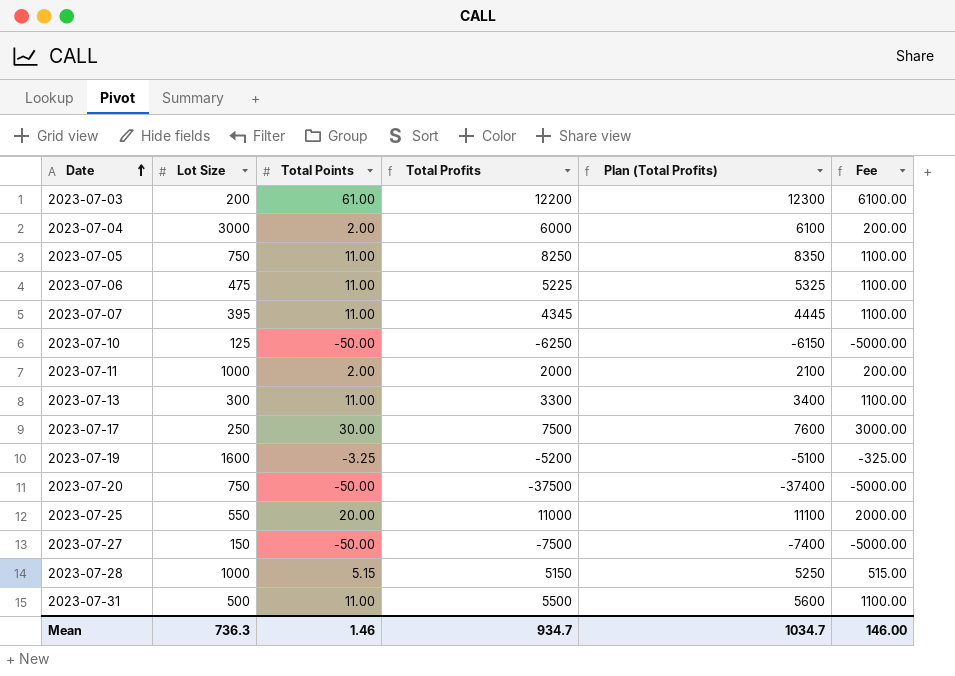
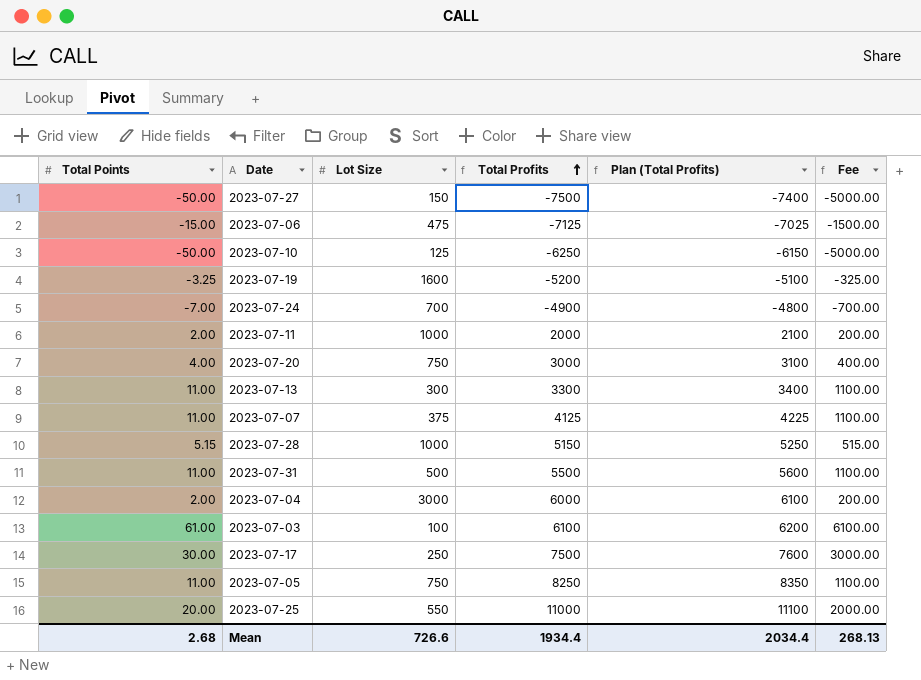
row order: Date ascending -> Total Profits ascending
column Total Points | position: 3 -> 1
2023-07-06 | Total Points: 11.00 -> -15.00
2023-07-06 | Total Profits: 5225 -> -7125
2023-07-06 | Plan (Total Profits): 5325 -> -7025
2023-07-06 | Fee: 1100.00 -> -1500.00
row 2023-07-24: none -> -7.00 | 700 | -4900 | -4800 | -700.00
2023-07-20 | Total Points: -50.00 -> 4.00
2023-07-20 | Total Profits: -37500 -> 3000
2023-07-20 | Plan (Total Profits): -37400 -> 3100
2023-07-20 | Fee: -5000.00 -> 400.00
2023-07-07 | Lot Size: 395 -> 375
2023-07-07 | Total Profits: 4345 -> 4125
2023-07-07 | Plan (Total Profits): 4445 -> 4225
2023-07-03 | Lot Size: 200 -> 100
2023-07-03 | Total Profits: 12200 -> 6100
2023-07-03 | Plan (Total Profits): 12300 -> 6200
Mean | Total Points: 1.46 -> 2.68
Mean | Lot Size: 736.3 -> 726.6
Mean | Total Profits: 934.7 -> 1934.4
Mean | Plan (Total Profits): 1034.7 -> 2034.4
Mean | Fee: 146.00 -> 268.13

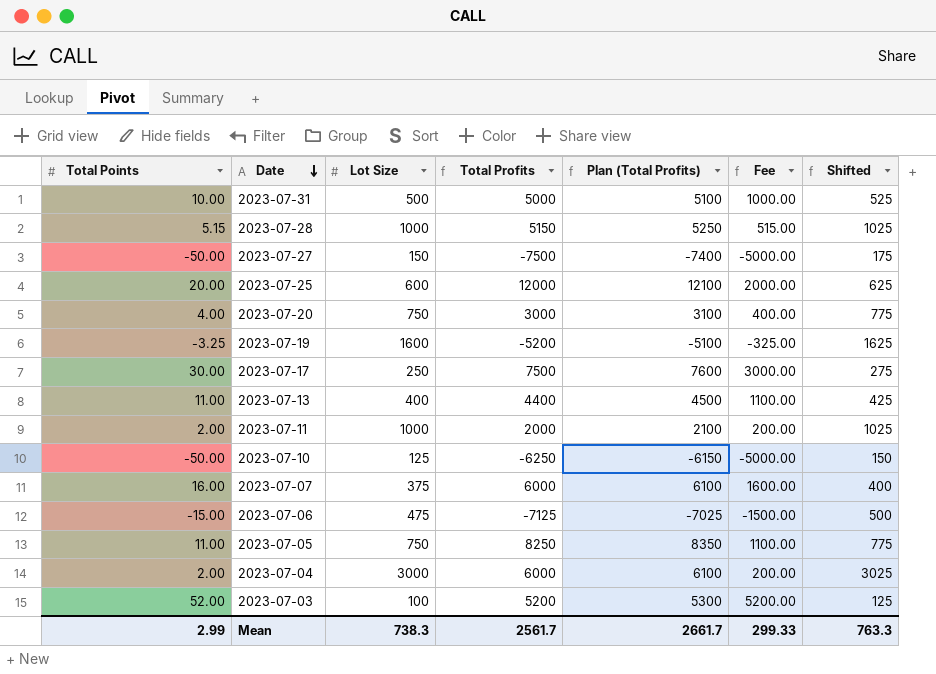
row order: Total Profits ascending -> Date descending
column Shifted | formula: none -> [Lot Size] + 25
row 2023-07-24: -7.00 | 700 | -4900 | -4800 | -700.00 -> none
2023-07-31 | Total Points: 11.00 -> 10.00
2023-07-31 | Total Profits: 5500 -> 5000
2023-07-31 | Plan (Total Profits): 5600 -> 5100
2023-07-31 | Fee: 1100.00 -> 1000.00
2023-07-25 | Lot Size: 550 -> 600
2023-07-25 | Total Profits: 11000 -> 12000
2023-07-25 | Plan (Total Profits): 11100 -> 12100
2023-07-13 | Lot Size: 300 -> 400
2023-07-13 | Total Profits: 3300 -> 4400
2023-07-13 | Plan (Total Profits): 3400 -> 4500
2023-07-07 | Total Points: 11.00 -> 16.00
2023-07-07 | Total Profits: 4125 -> 6000
2023-07-07 | Plan (Total Profits): 4225 -> 6100
2023-07-07 | Fee: 1100.00 -> 1600.00
2023-07-03 | Total Points: 61.00 -> 52.00
2023-07-03 | Total Profits: 6100 -> 5200
2023-07-03 | Plan (Total Profits): 6200 -> 5300
2023-07-03 | Fee: 6100.00 -> 5200.00
Mean | Total Points: 2.68 -> 2.99
Mean | Lot Size: 726.6 -> 738.3
Mean | Total Profits: 1934.4 -> 2561.7
Mean | Plan (Total Profits): 2034.4 -> 2661.7
Mean | Fee: 268.13 -> 299.33

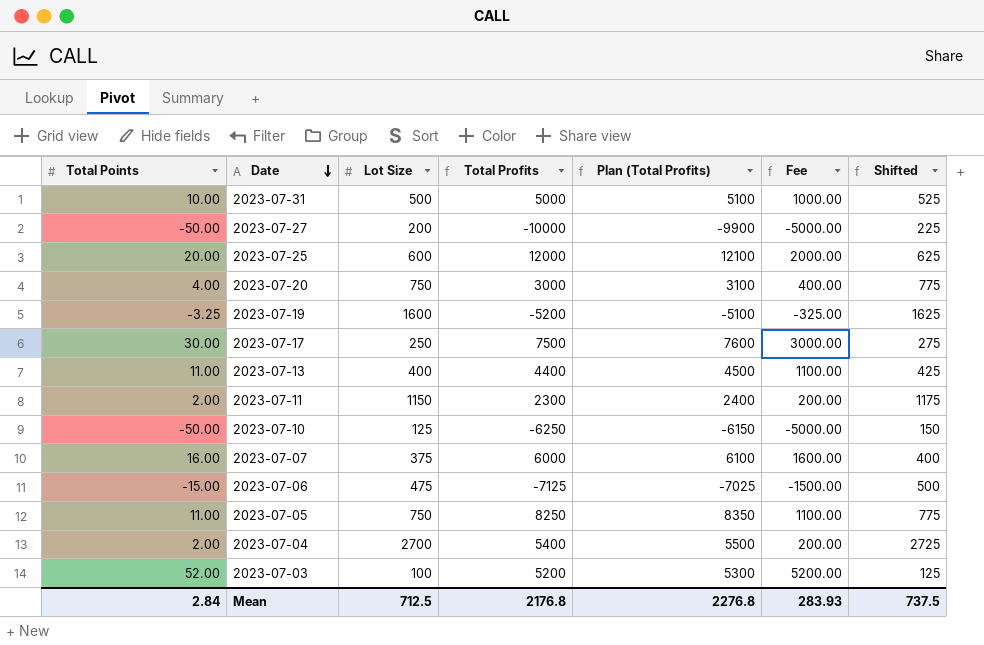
row 2023-07-28: 5.15 | 1000 | 5150 | 5250 | 515.00 | 1025 -> none
2023-07-27 | Lot Size: 150 -> 200
2023-07-27 | Total Profits: -7500 -> -10000
2023-07-27 | Plan (Total Profits): -7400 -> -9900
2023-07-27 | Shifted: 175 -> 225
2023-07-11 | Lot Size: 1000 -> 1150
2023-07-11 | Total Profits: 2000 -> 2300
2023-07-11 | Plan (Total Profits): 2100 -> 2400
2023-07-11 | Shifted: 1025 -> 1175
2023-07-04 | Lot Size: 3000 -> 2700
2023-07-04 | Total Profits: 6000 -> 5400
2023-07-04 | Plan (Total Profits): 6100 -> 5500
2023-07-04 | Shifted: 3025 -> 2725
Mean | Total Points: 2.99 -> 2.84
Mean | Lot Size: 738.3 -> 712.5
Mean | Total Profits: 2561.7 -> 2176.8
Mean | Plan (Total Profits): 2661.7 -> 2276.8
Mean | Fee: 299.33 -> 283.93
Mean | Shifted: 763.3 -> 737.5

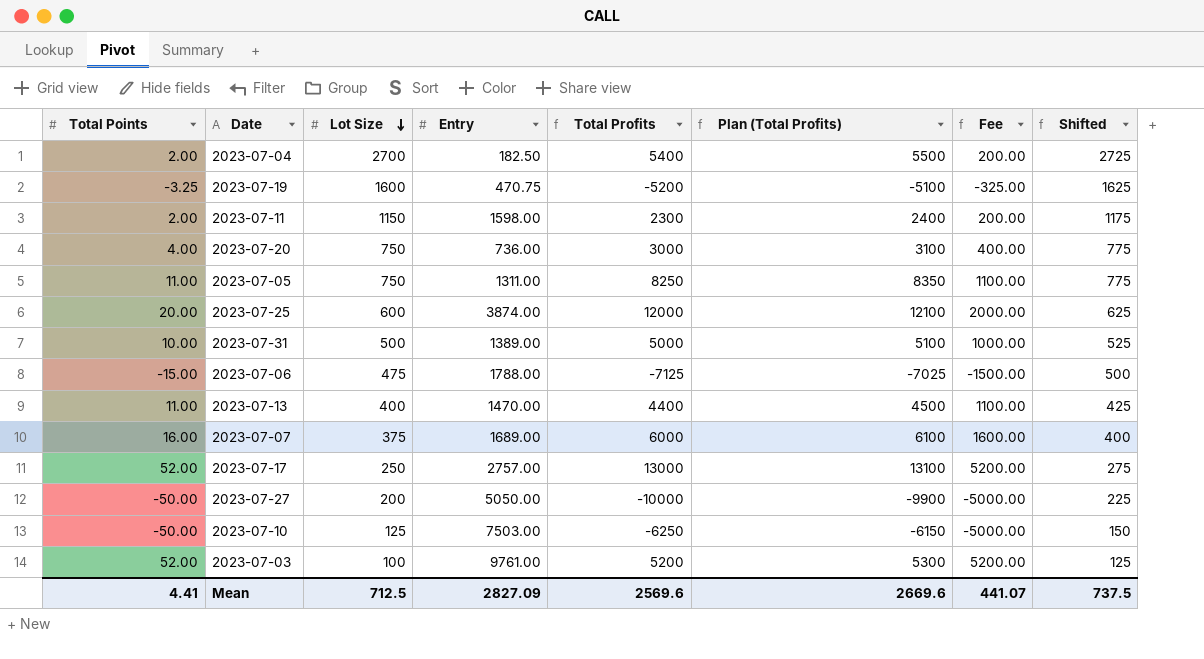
row order: Date descending -> Lot Size descending
column Entry | position: none -> 4
2023-07-17 | Total Points: 30.00 -> 52.00
2023-07-17 | Total Profits: 7500 -> 13000
2023-07-17 | Plan (Total Profits): 7600 -> 13100
2023-07-17 | Fee: 3000.00 -> 5200.00
Mean | Total Points: 2.84 -> 4.41
Mean | Total Profits: 2176.8 -> 2569.6
Mean | Plan (Total Profits): 2276.8 -> 2669.6
Mean | Fee: 283.93 -> 441.07

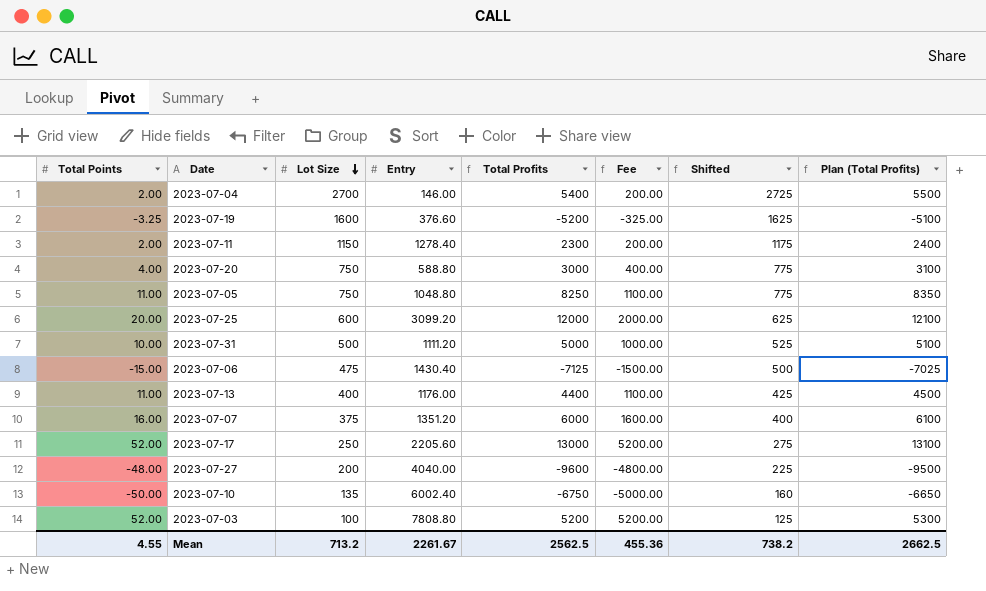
column Plan (Total Profits) | position: 6 -> 8
2023-07-04 | Entry: 182.50 -> 146.00
2023-07-19 | Entry: 470.75 -> 376.60
2023-07-11 | Entry: 1598.00 -> 1278.40
2023-07-20 | Entry: 736.00 -> 588.80
2023-07-05 | Entry: 1311.00 -> 1048.80
2023-07-25 | Entry: 3874.00 -> 3099.20
2023-07-31 | Entry: 1389.00 -> 1111.20
2023-07-06 | Entry: 1788.00 -> 1430.40
2023-07-13 | Entry: 1470.00 -> 1176.00
2023-07-07 | Entry: 1689.00 -> 1351.20
2023-07-17 | Entry: 2757.00 -> 2205.60
2023-07-27 | Total Points: -50.00 -> -48.00
2023-07-27 | Entry: 5050.00 -> 4040.00
2023-07-27 | Total Profits: -10000 -> -9600
2023-07-27 | Fee: -5000.00 -> -4800.00
2023-07-27 | Plan (Total Profits): -9900 -> -9500
2023-07-10 | Lot Size: 125 -> 135
2023-07-10 | Entry: 7503.00 -> 6002.40
2023-07-10 | Total Profits: -6250 -> -6750
2023-07-10 | Shifted: 150 -> 160
2023-07-10 | Plan (Total Profits): -6150 -> -6650
2023-07-03 | Entry: 9761.00 -> 7808.80
Mean | Total Points: 4.41 -> 4.55
Mean | Lot Size: 712.5 -> 713.2
Mean | Entry: 2827.09 -> 2261.67
Mean | Total Profits: 2569.6 -> 2562.5
Mean | Fee: 441.07 -> 455.36
Mean | Shifted: 737.5 -> 738.2
Mean | Plan (Total Profits): 2669.6 -> 2662.5

